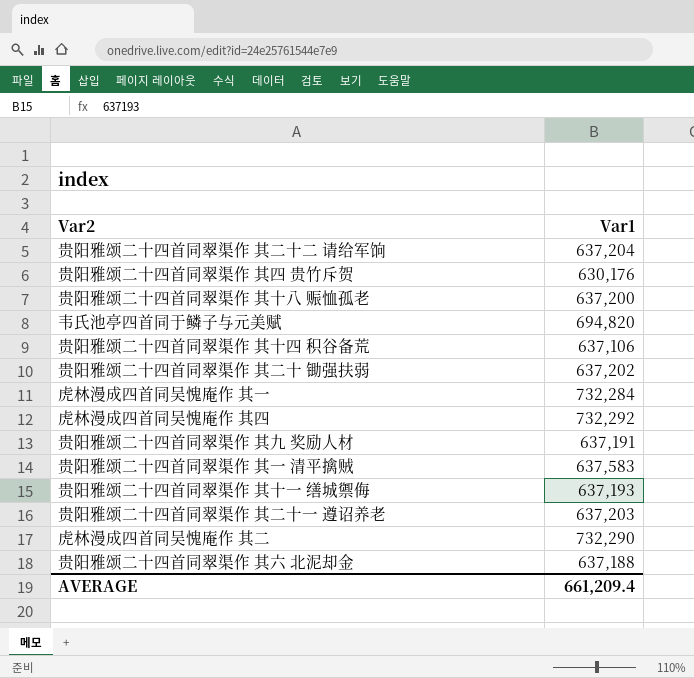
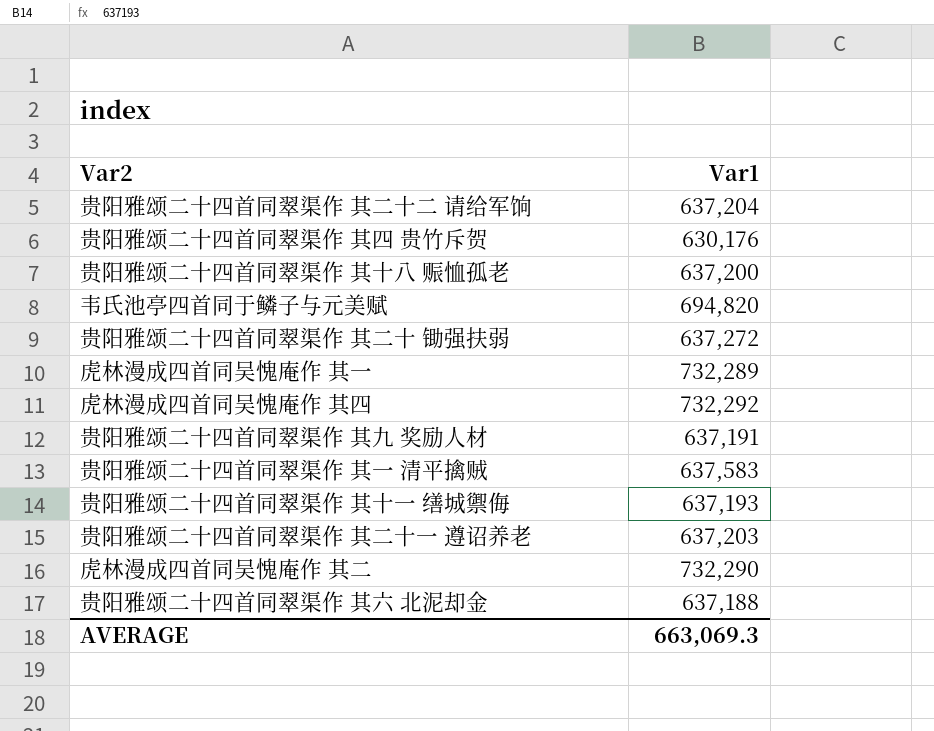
row 贵阳雅颂二十四首同翠渠作 其十四 积谷备荒: 637,106 -> none
贵阳雅颂二十四首同翠渠作 其二十 锄强扶弱 | Var1: 637,202 -> 637,272
虎林漫成四首同吴愧庵作 其一 | Var1: 732,284 -> 732,289
AVERAGE | Var1: 661,209.4 -> 663,069.3

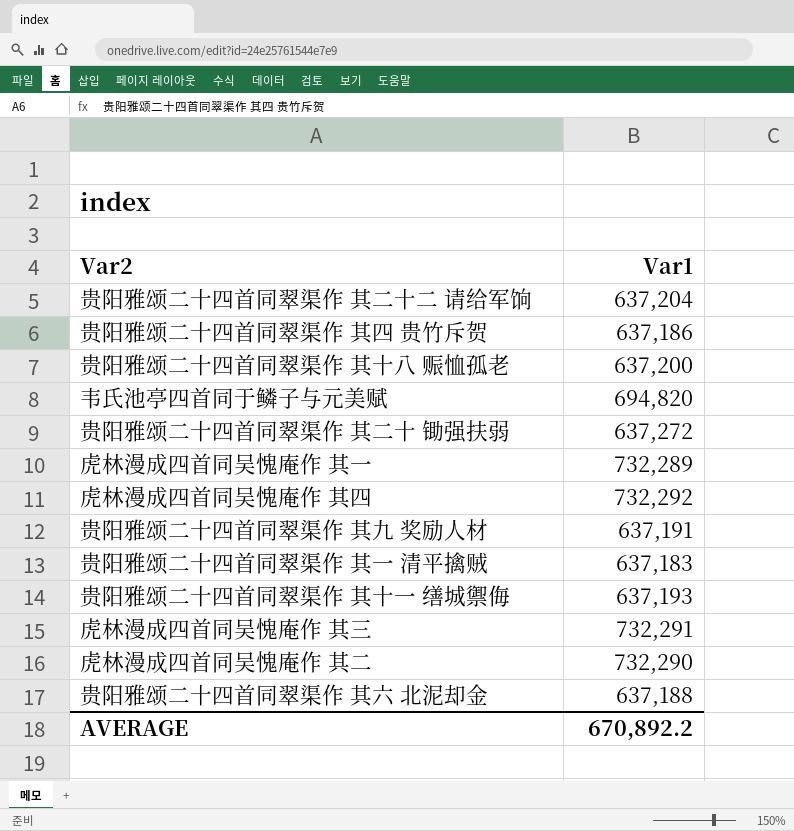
row 贵阳雅颂二十四首同翠渠作 其二十一 遵诏养老: 637,203 -> none
贵阳雅颂二十四首同翠渠作 其四 贵竹斥贺 | Var1: 630,176 -> 637,186
贵阳雅颂二十四首同翠渠作 其一 清平擒贼 | Var1: 637,583 -> 637,183
row 虎林漫成四首同吴愧庵作 其三: none -> 732,291
AVERAGE | Var1: 663,069.3 -> 670,892.2

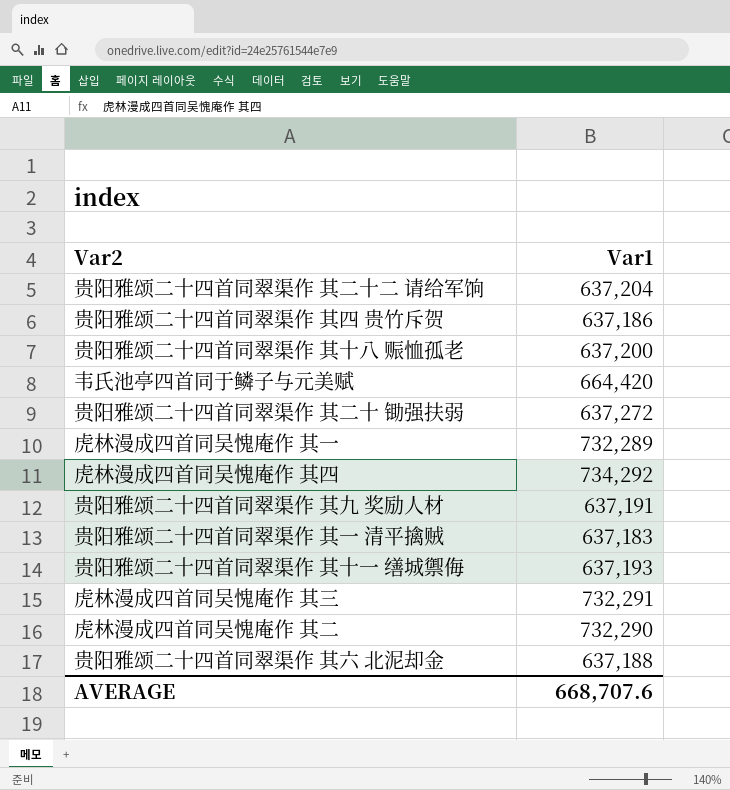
韦氏池亭四首同于鳞子与元美赋 | Var1: 694,820 -> 664,420
虎林漫成四首同吴愧庵作 其四 | Var1: 732,292 -> 734,292
AVERAGE | Var1: 670,892.2 -> 668,707.6

